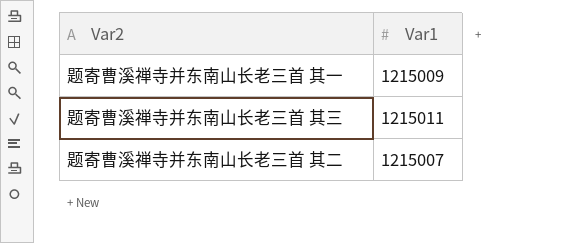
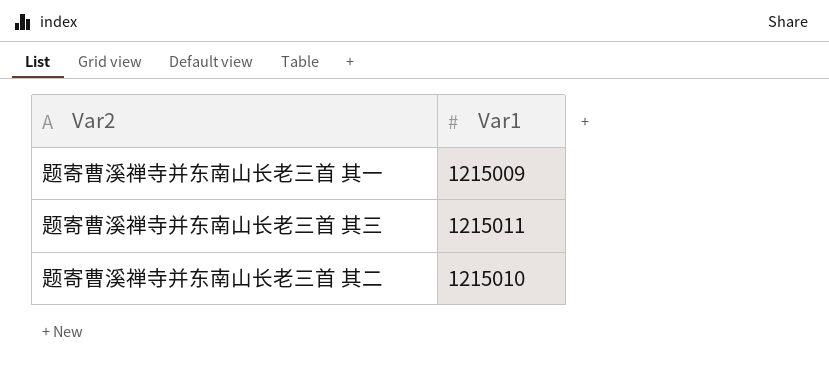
题寄曹溪禅寺并东南山长老三首 其二 | Var1: 1215007 -> 1215010

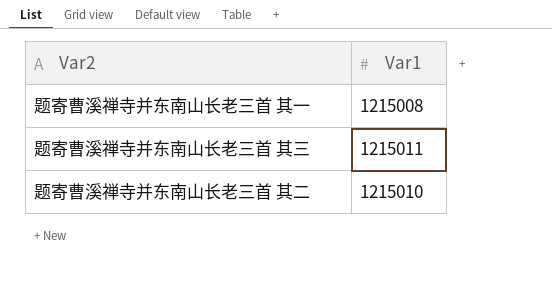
题寄曹溪禅寺并东南山长老三首 其一 | Var1: 1215009 -> 1215008

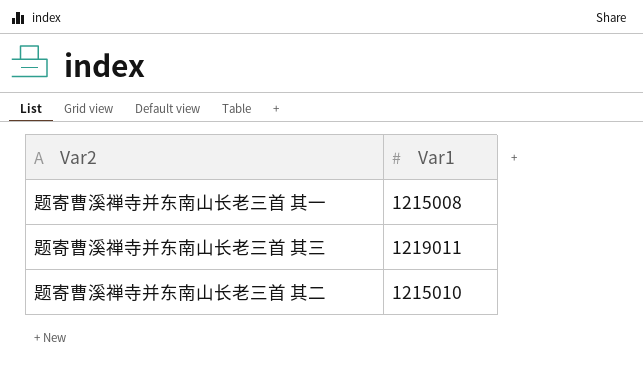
题寄曹溪禅寺并东南山长老三首 其三 | Var1: 1215011 -> 1219011

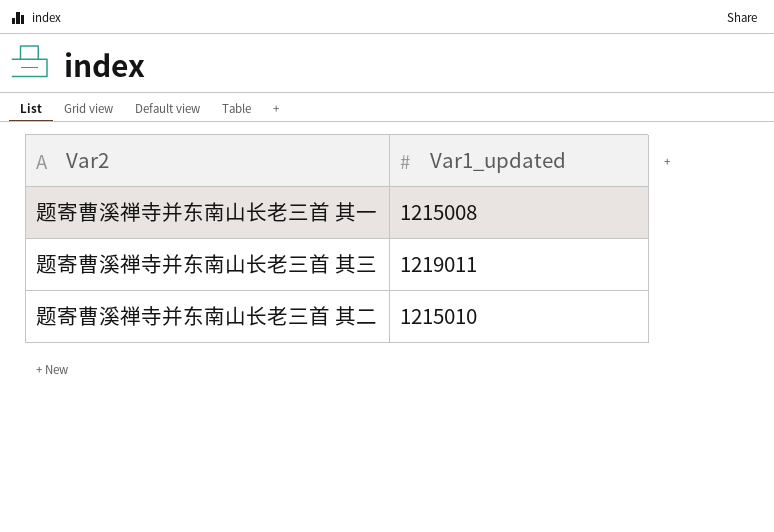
column name: Var1 -> Var1_updated

